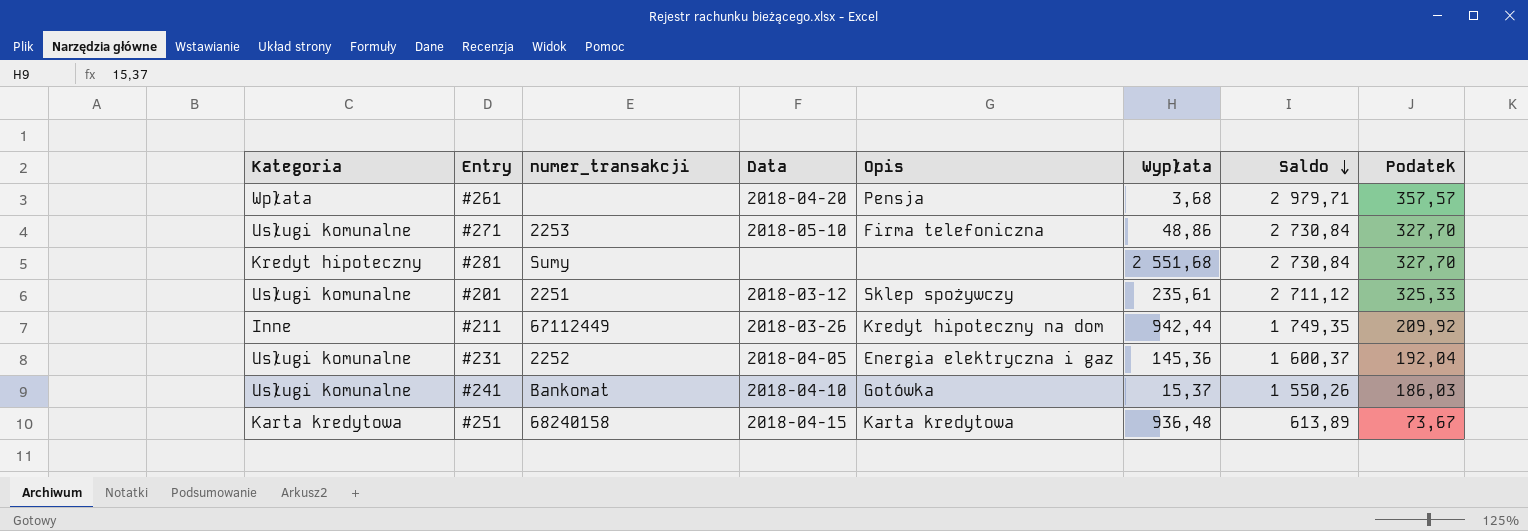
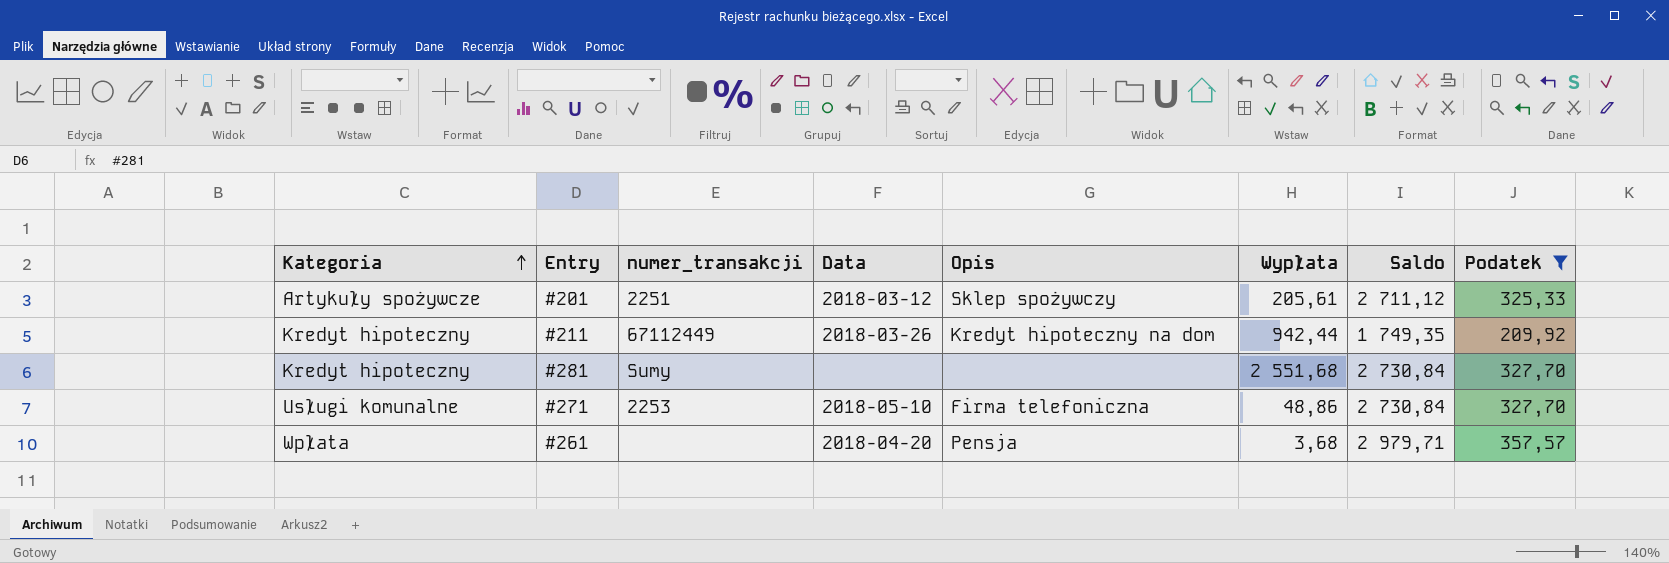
filter: none -> Podatek >= 209,92
row order: Saldo descending -> Kategoria ascending
#201 | Kategoria: Usługi komunalne -> Artykuły spożywcze
#201 | Wypłata: 235,61 -> 205,61
#211 | Kategoria: Inne -> Kredyt hipoteczny

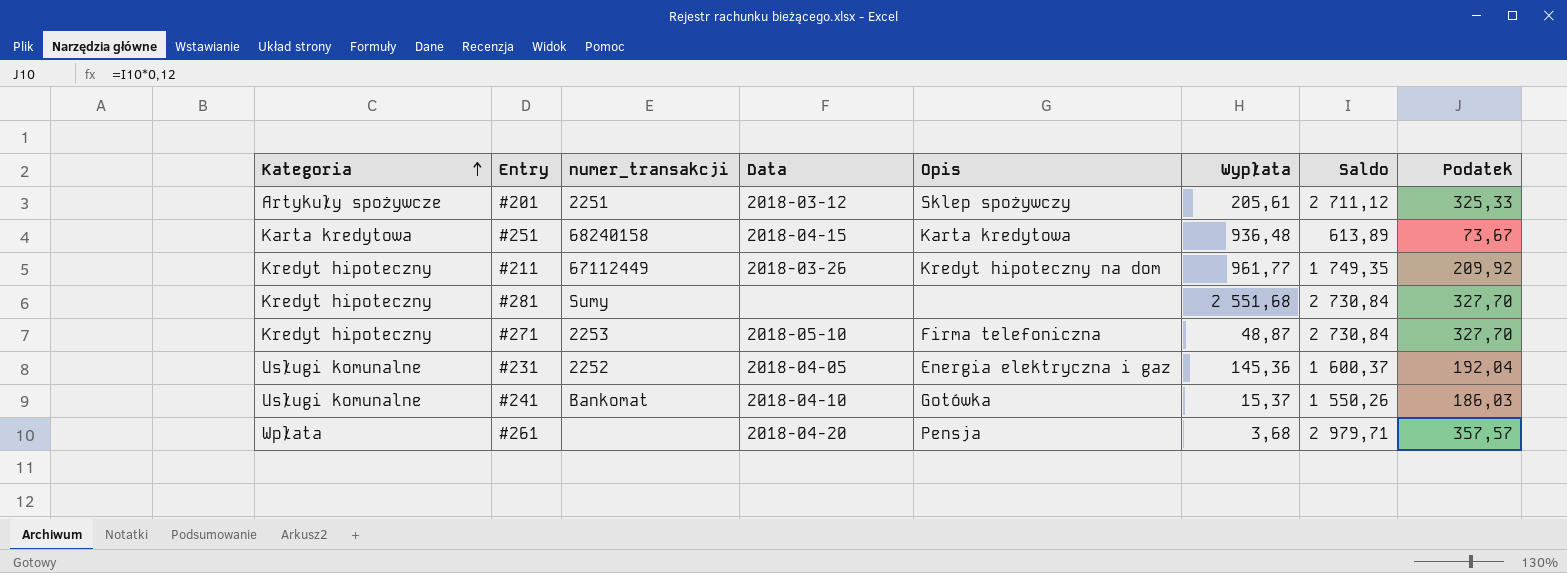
filter: Podatek >= 209,92 -> none
#211 | Wypłata: 942,44 -> 961,77
#271 | Kategoria: Usługi komunalne -> Kredyt hipoteczny
#271 | Wypłata: 48,86 -> 48,87

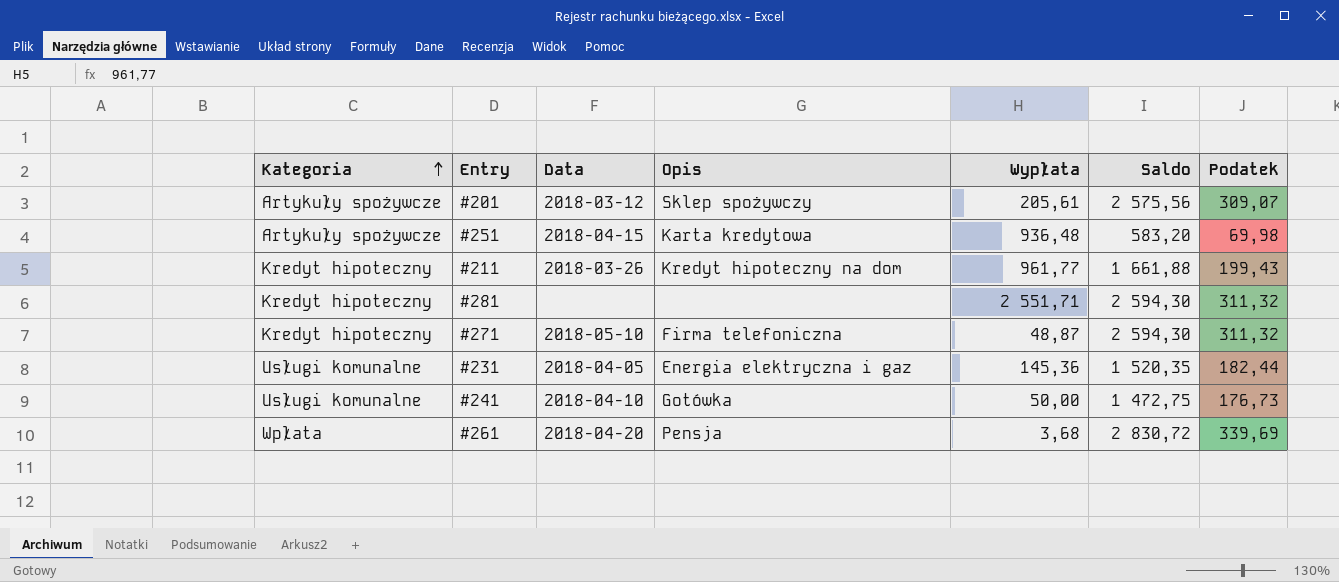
column numer_transakcji | position: 3 -> none
#201 | Saldo: 2 711,12 -> 2 575,56
#201 | Podatek: 325,33 -> 309,07
#251 | Kategoria: Karta kredytowa -> Artykuły spożywcze
#251 | Saldo: 613,89 -> 583,20
#251 | Podatek: 73,67 -> 69,98
#211 | Saldo: 1 749,35 -> 1 661,88
#211 | Podatek: 209,92 -> 199,43
#281 | Wypłata: 2 551,68 -> 2 551,71
#281 | Saldo: 2 730,84 -> 2 594,30
#281 | Podatek: 327,70 -> 311,32
#271 | Saldo: 2 730,84 -> 2 594,30
#271 | Podatek: 327,70 -> 311,32
#231 | Saldo: 1 600,37 -> 1 520,35
#231 | Podatek: 192,04 -> 182,44
#241 | Wypłata: 15,37 -> 50,00
#241 | Saldo: 1 550,26 -> 1 472,75
#241 | Podatek: 186,03 -> 176,73
#261 | Saldo: 2 979,71 -> 2 830,72
#261 | Podatek: 357,57 -> 339,69

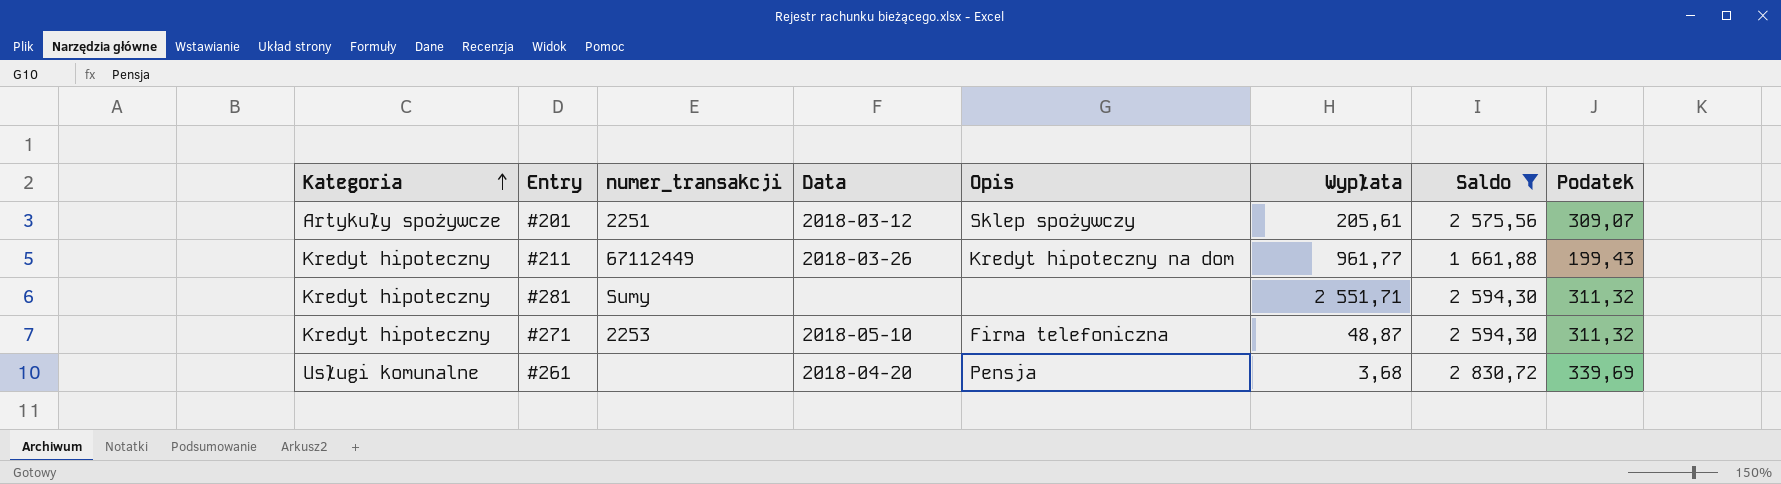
filter: none -> Saldo >= 1 661,88
column numer_transakcji | position: none -> 3
#261 | Kategoria: Wpłata -> Usługi komunalne

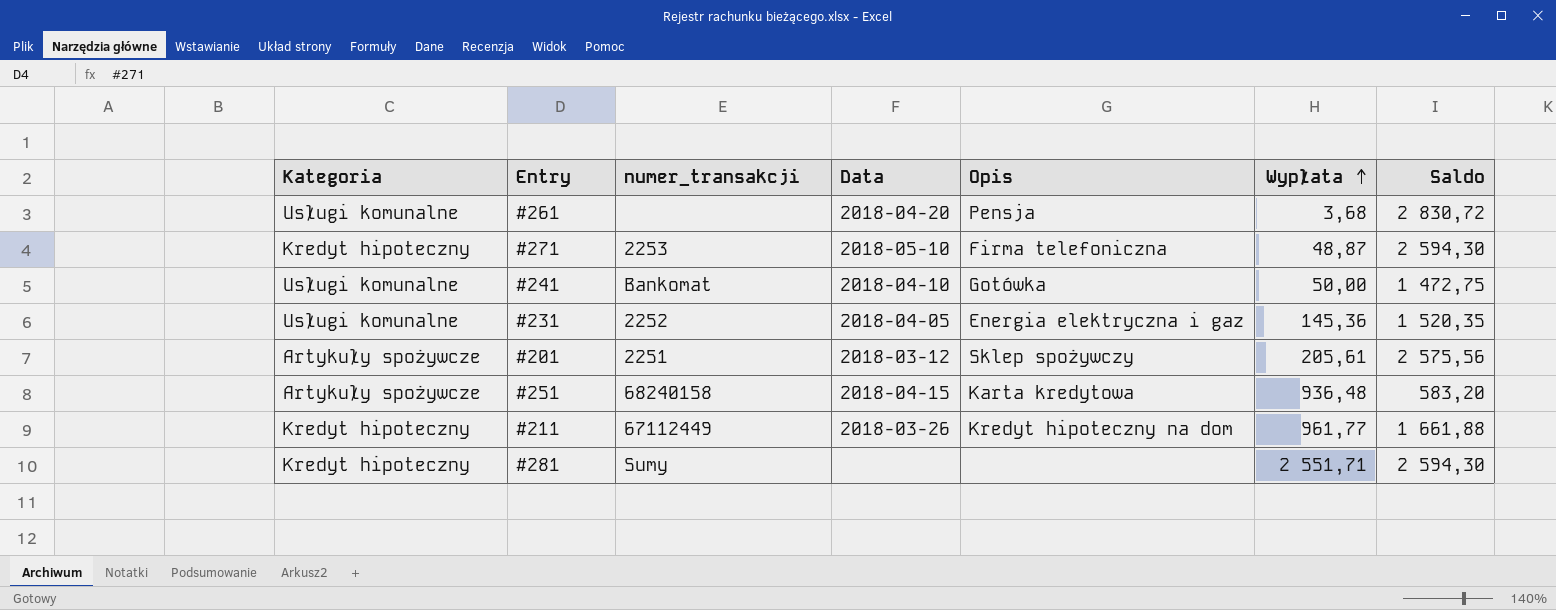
filter: Saldo >= 1 661,88 -> none
row order: Kategoria ascending -> Wypłata ascending
column Podatek | formula: [Saldo] * 0,12 -> none

